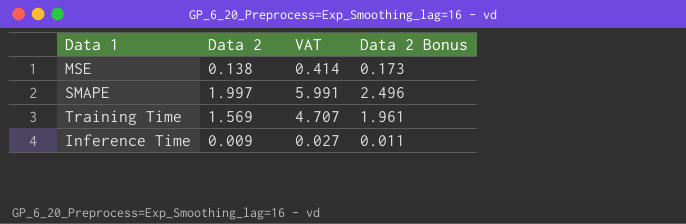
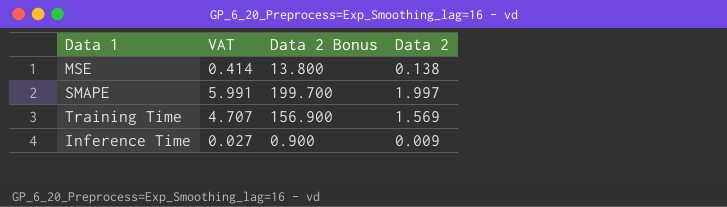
column Data 2 Bonus | formula: [Data 2] * 1.25 -> [Data 2] * 100
column Data 2 | position: 2 -> 4

